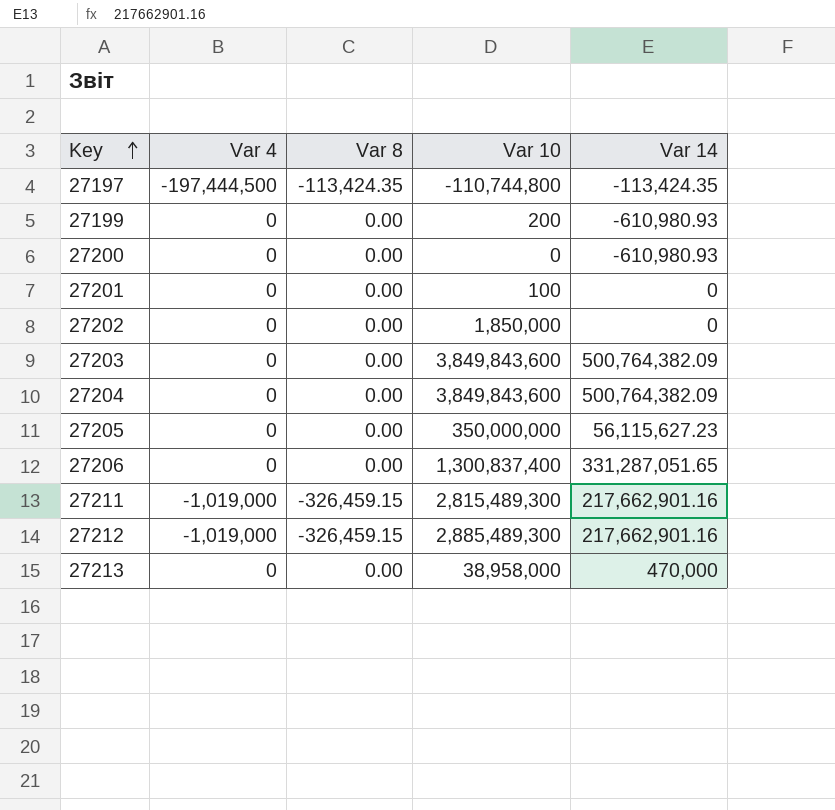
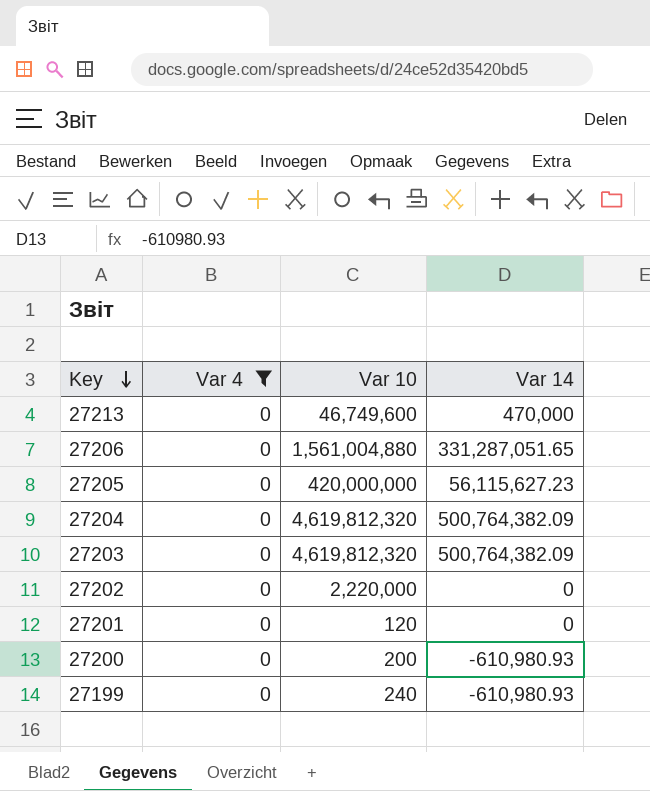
filter: none -> Var 4 = 0
row order: Key ascending -> Key descending
column Var 8 | position: 3 -> none
27213 | Var 10: 38,958,000 -> 46,749,600
27206 | Var 10: 1,300,837,400 -> 1,561,004,880
27205 | Var 10: 350,000,000 -> 420,000,000
27204 | Var 10: 3,849,843,600 -> 4,619,812,320
27203 | Var 10: 3,849,843,600 -> 4,619,812,320
27202 | Var 10: 1,850,000 -> 2,220,000
27201 | Var 10: 100 -> 120
27200 | Var 10: 0 -> 200
27199 | Var 10: 200 -> 240

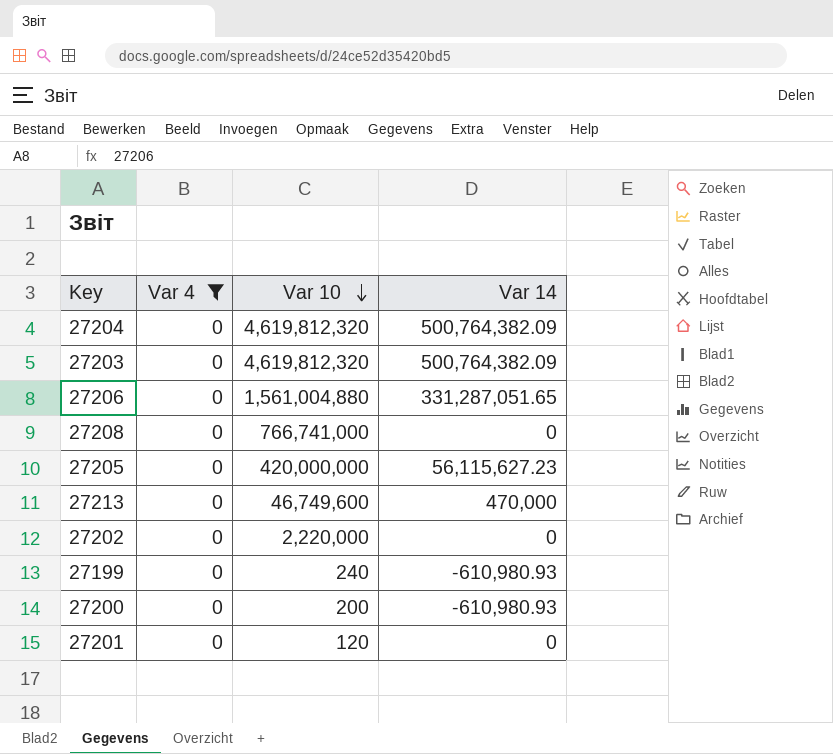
row order: Key descending -> Var 10 descending
row 27208: none -> 0 | 766,741,000 | 0

